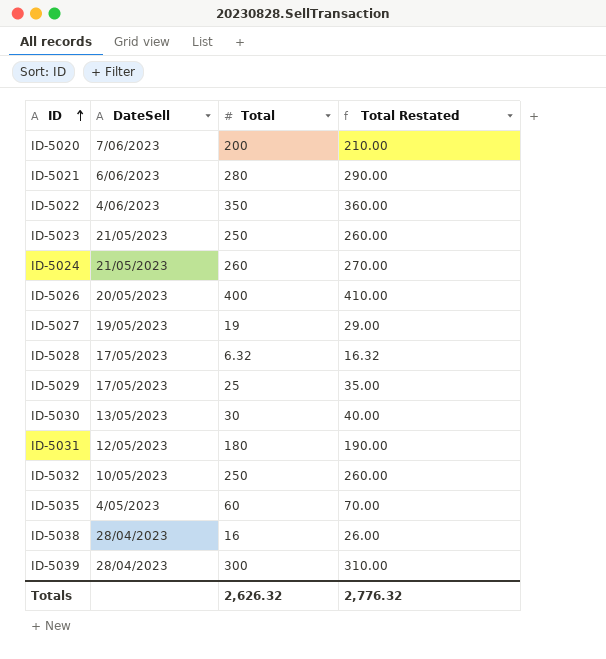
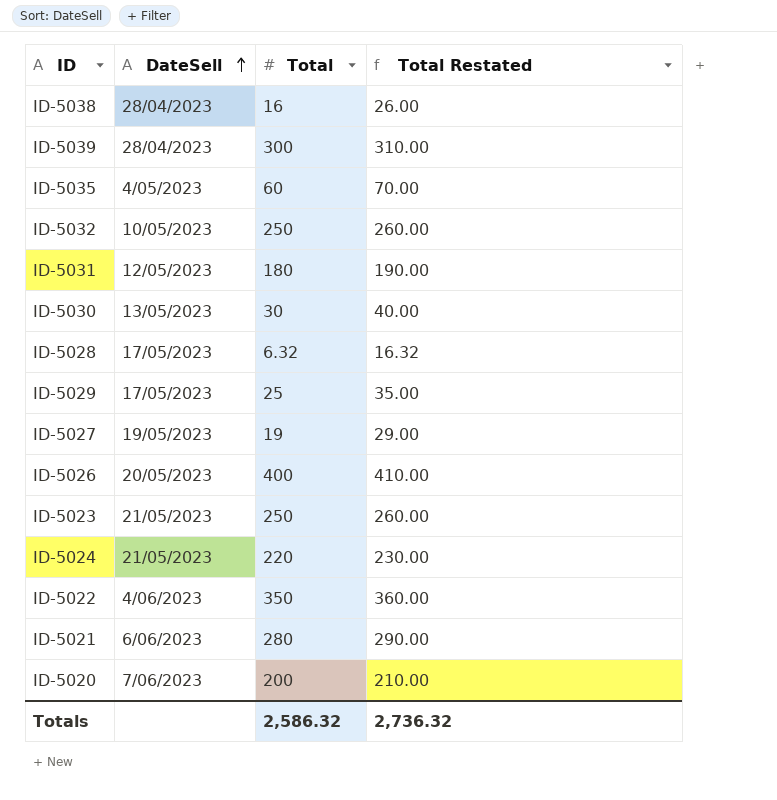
row order: ID ascending -> DateSell ascending
ID-5024 | Total: 260 -> 220
ID-5024 | Total Restated: 270.00 -> 230.00
Totals | Total: 2,626.32 -> 2,586.32
Totals | Total Restated: 2,776.32 -> 2,736.32

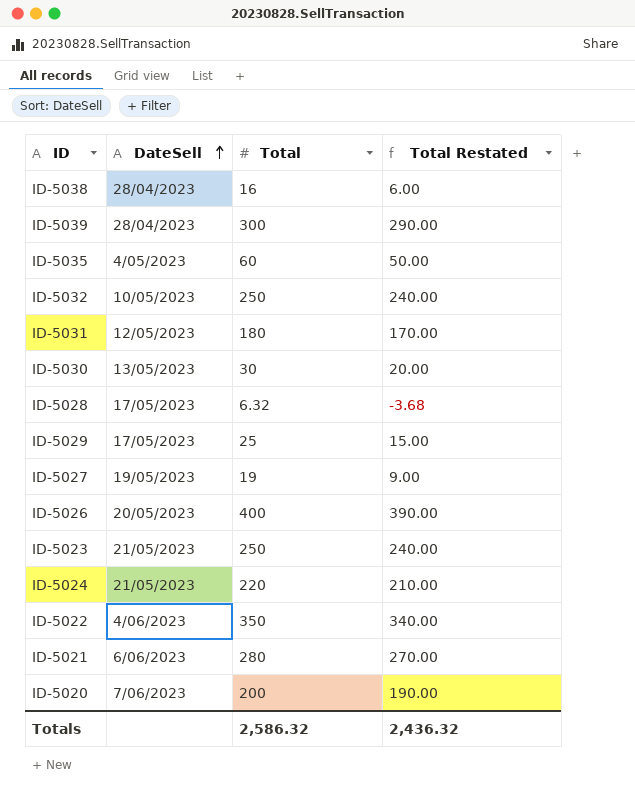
column Total Restated | formula: [Total] + 10 -> [Total] - 10
Totals | Total Restated: 2,736.32 -> 2,436.32

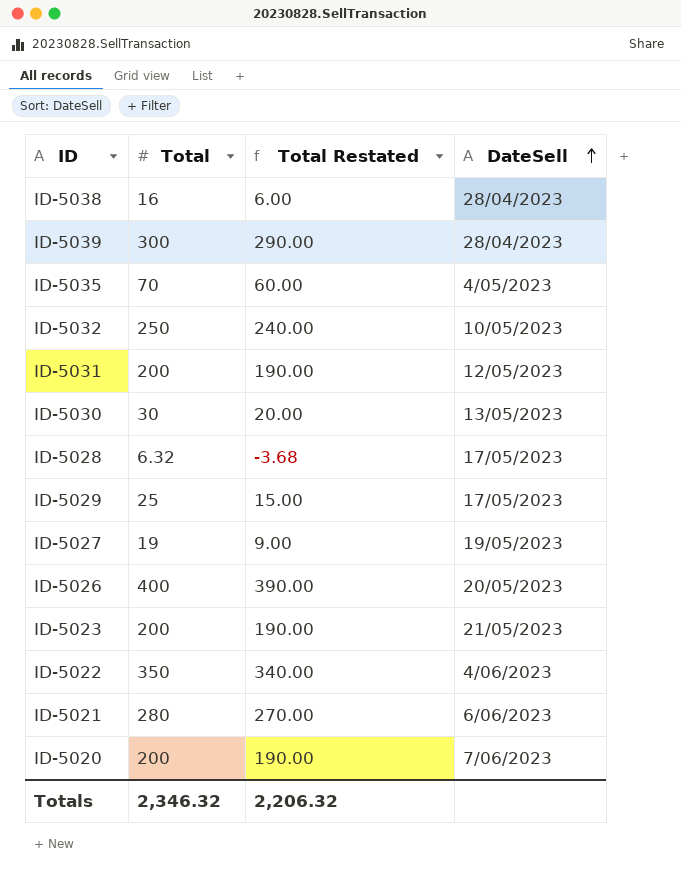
column DateSell | position: 2 -> 4
row ID-5024: 21/05/2023 | 220 | 210.00 -> none
ID-5035 | Total: 60 -> 70
ID-5035 | Total Restated: 50.00 -> 60.00
ID-5031 | Total: 180 -> 200
ID-5031 | Total Restated: 170.00 -> 190.00
ID-5023 | Total: 250 -> 200
ID-5023 | Total Restated: 240.00 -> 190.00
Totals | Total: 2,586.32 -> 2,346.32
Totals | Total Restated: 2,436.32 -> 2,206.32

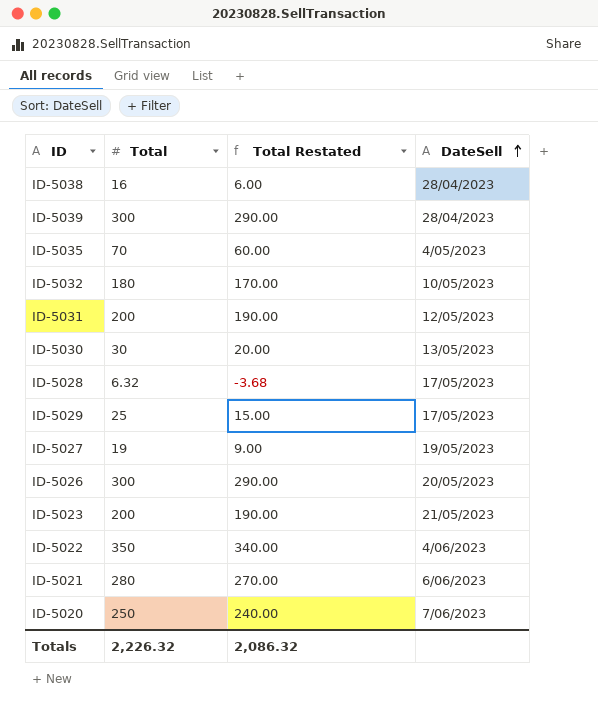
ID-5032 | Total: 250 -> 180
ID-5032 | Total Restated: 240.00 -> 170.00
ID-5026 | Total: 400 -> 300
ID-5026 | Total Restated: 390.00 -> 290.00
ID-5020 | Total: 200 -> 250
ID-5020 | Total Restated: 190.00 -> 240.00
Totals | Total: 2,346.32 -> 2,226.32
Totals | Total Restated: 2,206.32 -> 2,086.32

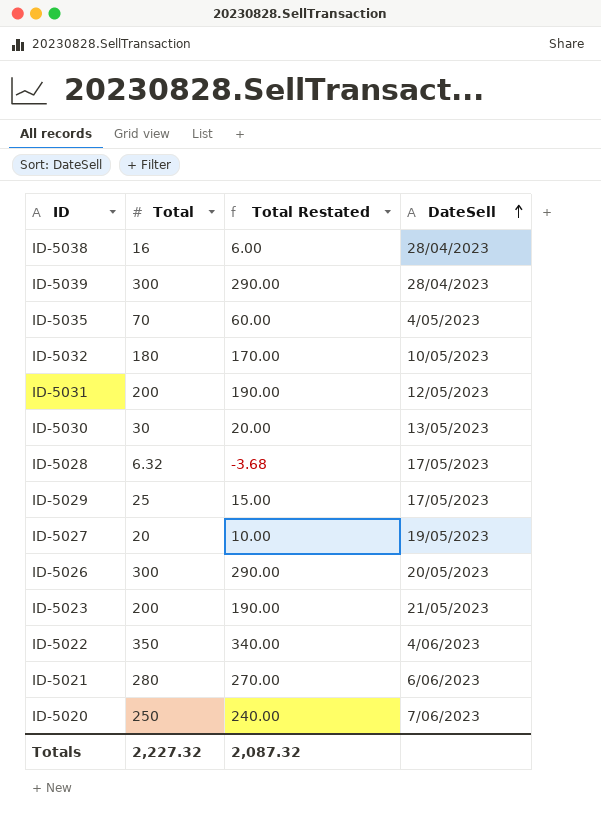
ID-5027 | Total: 19 -> 20
ID-5027 | Total Restated: 9.00 -> 10.00
Totals | Total: 2,226.32 -> 2,227.32
Totals | Total Restated: 2,086.32 -> 2,087.32

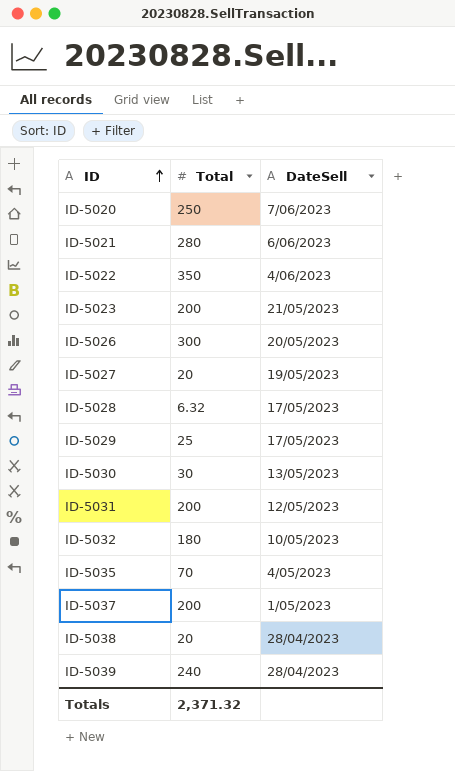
row order: DateSell ascending -> ID ascending
column Total Restated | formula: [Total] - 10 -> none
row ID-5037: none -> 200 | 1/05/2023
ID-5038 | Total: 16 -> 20
ID-5039 | Total: 300 -> 240
Totals | Total: 2,227.32 -> 2,371.32

